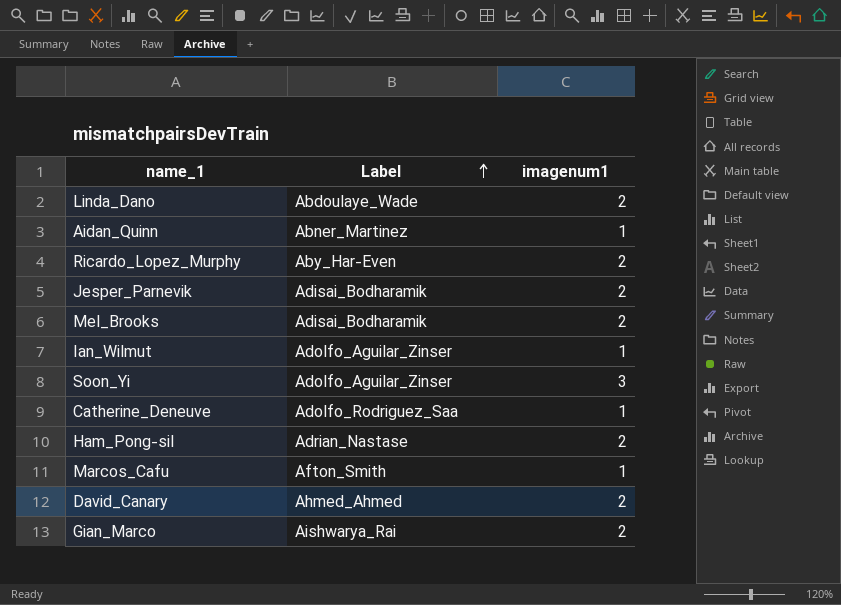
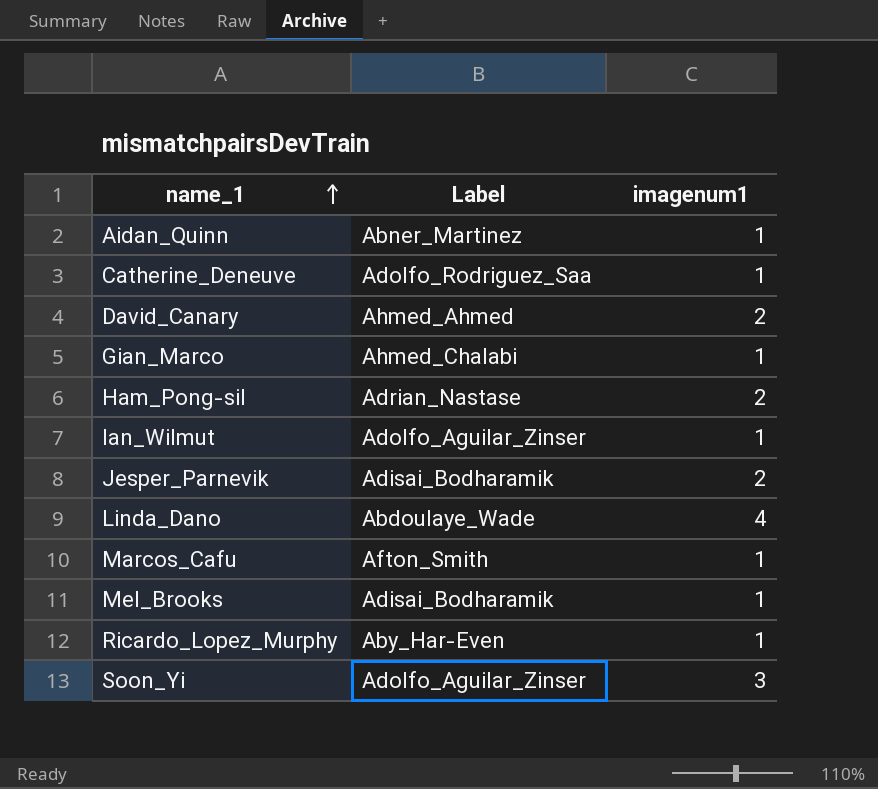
row order: Label ascending -> name_1 ascending
Gian_Marco | Label: Aishwarya_Rai -> Ahmed_Chalabi
Gian_Marco | imagenum1: 2 -> 1
Linda_Dano | imagenum1: 2 -> 4
Mel_Brooks | imagenum1: 2 -> 1
Ricardo_Lopez_Murphy | imagenum1: 2 -> 1

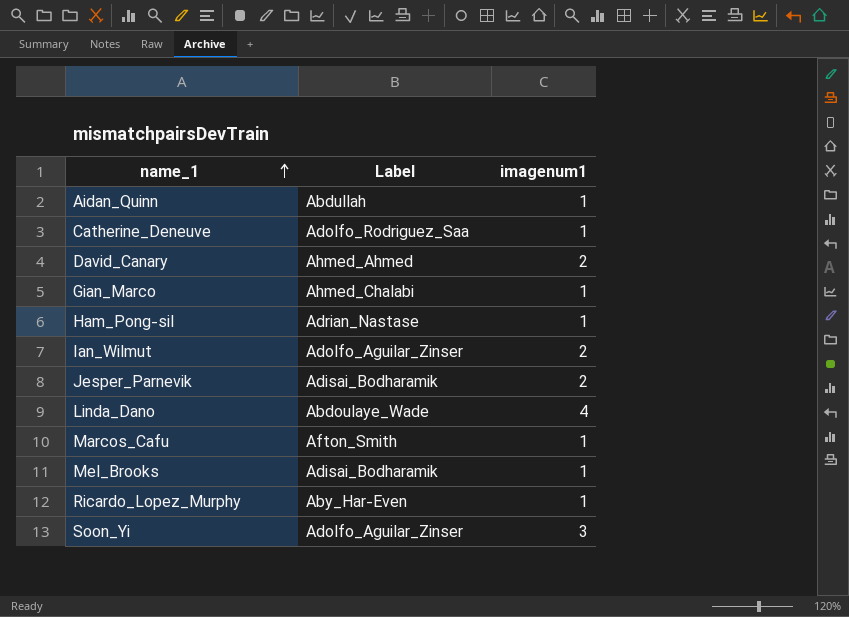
Aidan_Quinn | Label: Abner_Martinez -> Abdullah
Ham_Pong-sil | imagenum1: 2 -> 1
Ian_Wilmut | imagenum1: 1 -> 2

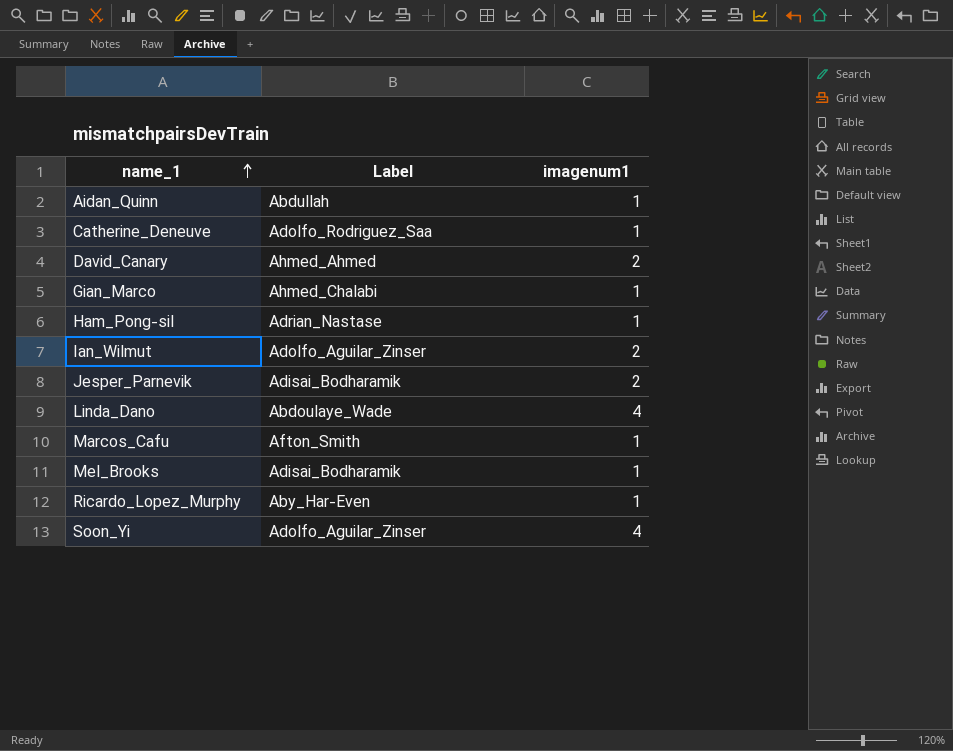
Soon_Yi | imagenum1: 3 -> 4

